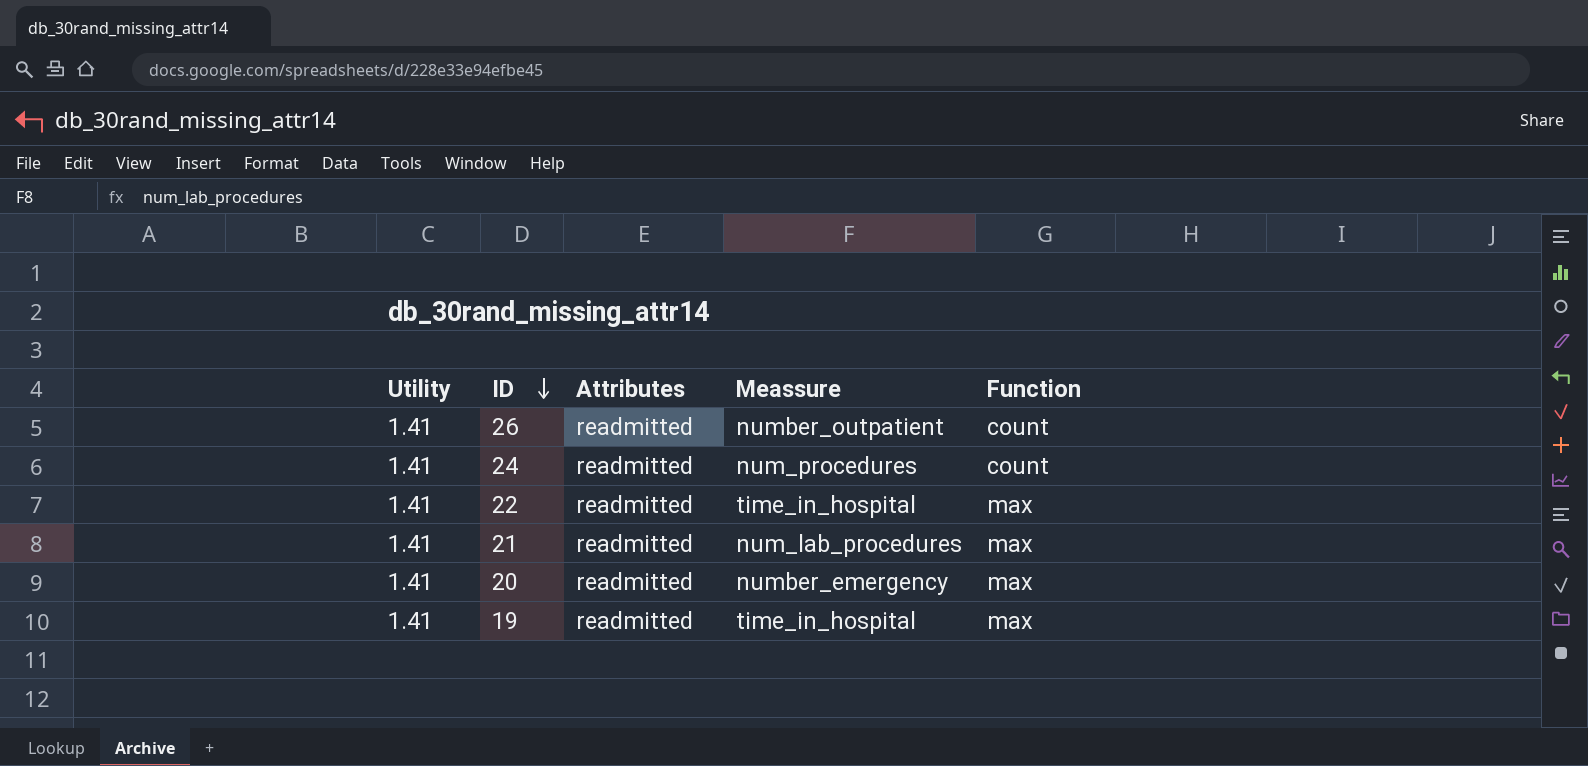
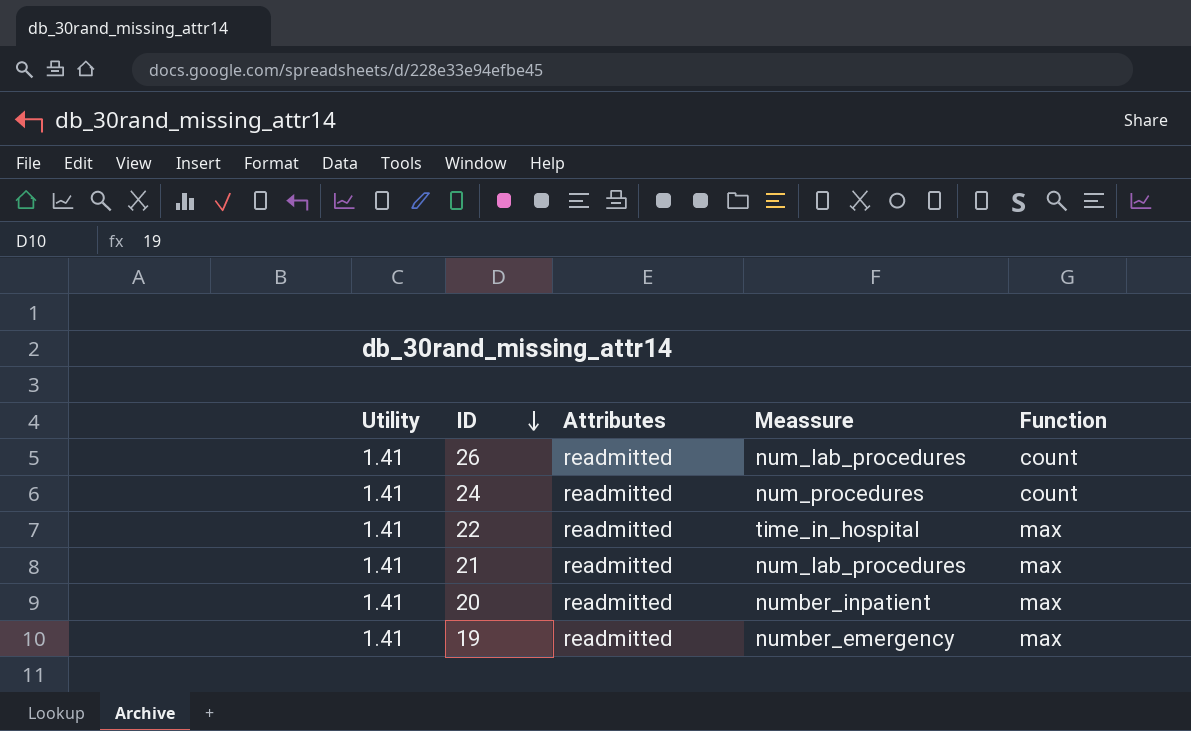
26 | Meassure: number_outpatient -> num_lab_procedures
20 | Meassure: number_emergency -> number_inpatient
19 | Meassure: time_in_hospital -> number_emergency

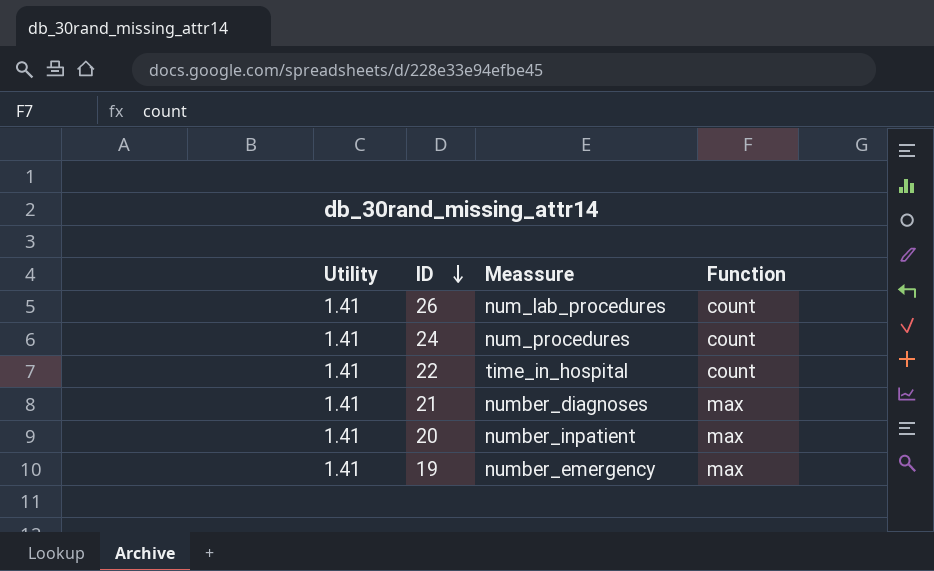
column Attributes | position: 3 -> none
22 | Function: max -> count
21 | Meassure: num_lab_procedures -> number_diagnoses

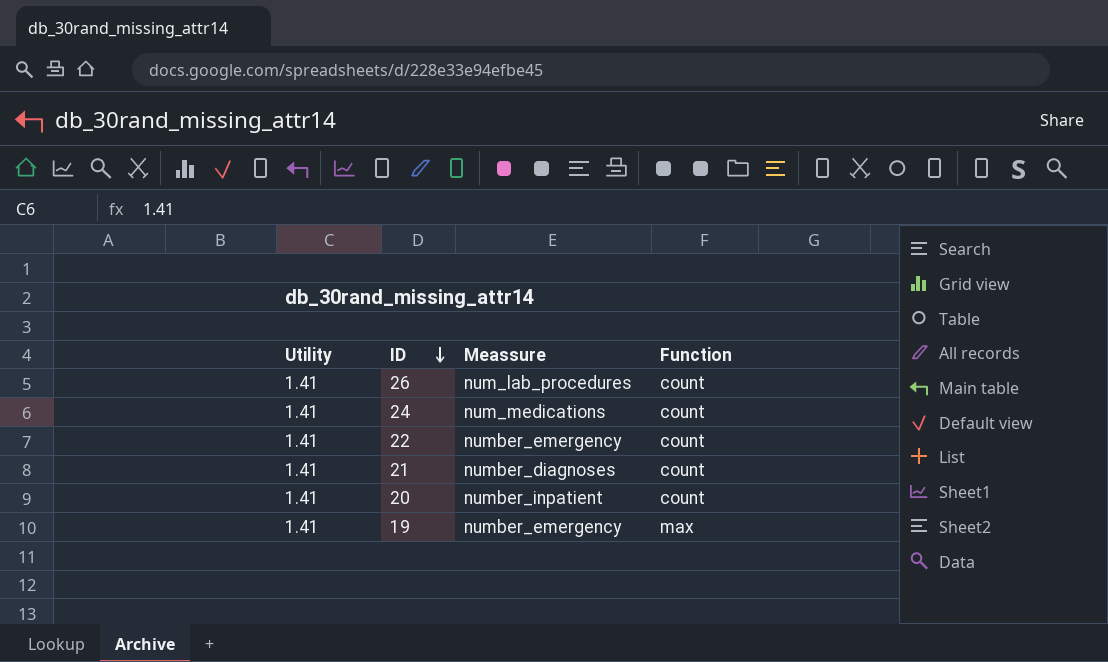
24 | Meassure: num_procedures -> num_medications
22 | Meassure: time_in_hospital -> number_emergency
21 | Function: max -> count
20 | Function: max -> count

